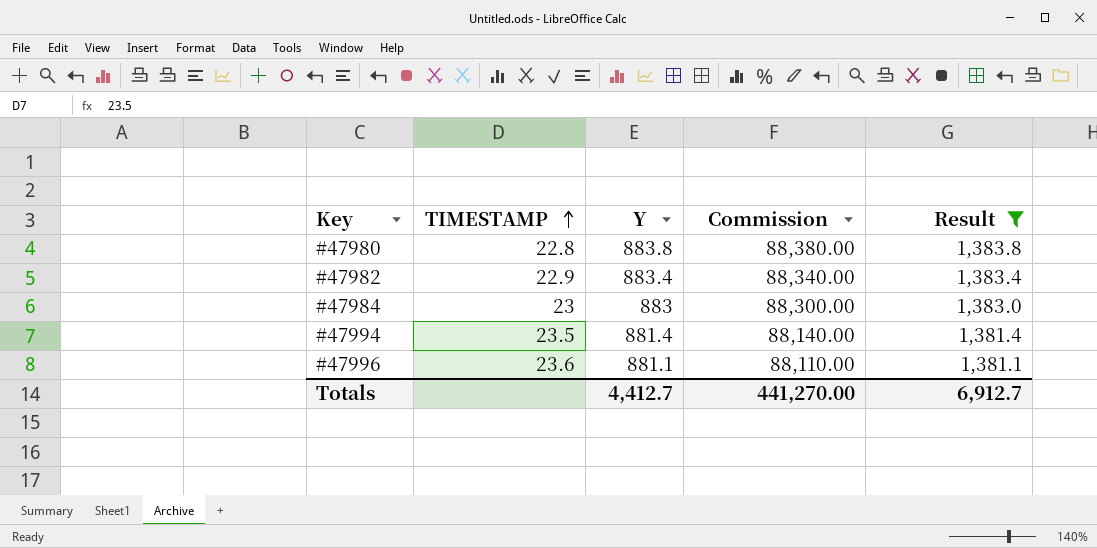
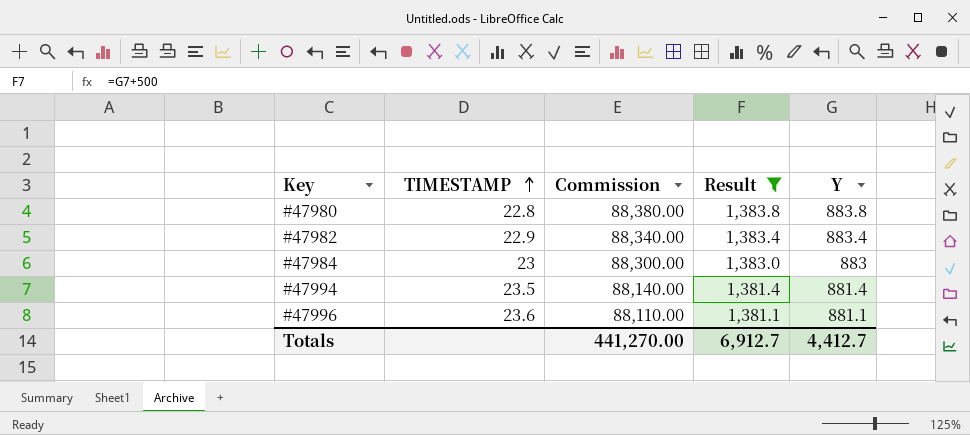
column Y | position: 3 -> 5

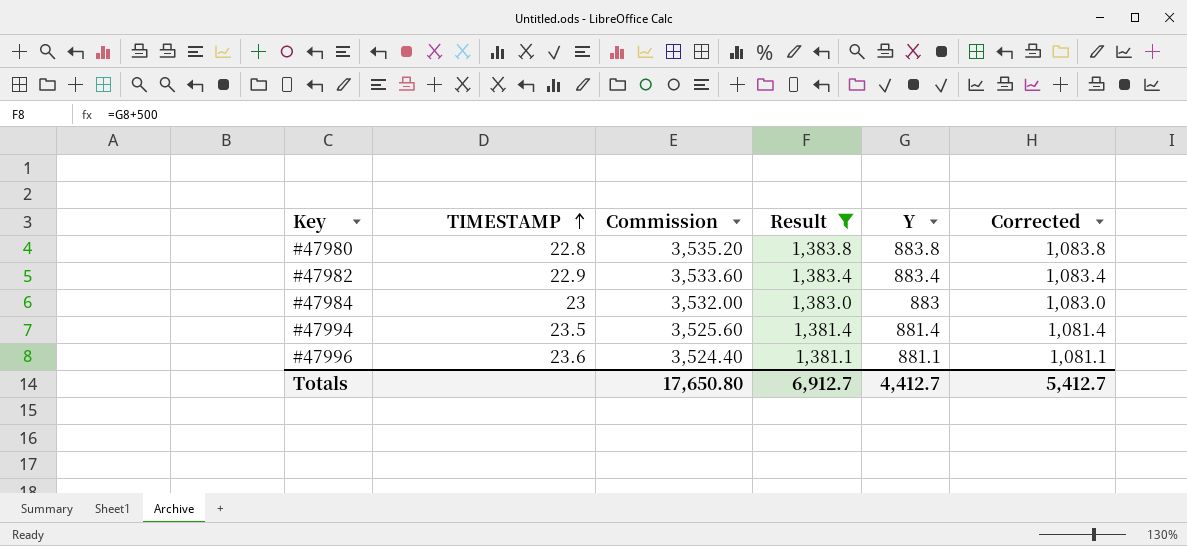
column Commission | formula: [Y] * 100 -> [Y] * 4
column Corrected | formula: none -> [Y] + 200
Totals | Commission: 441,270.00 -> 17,650.80

